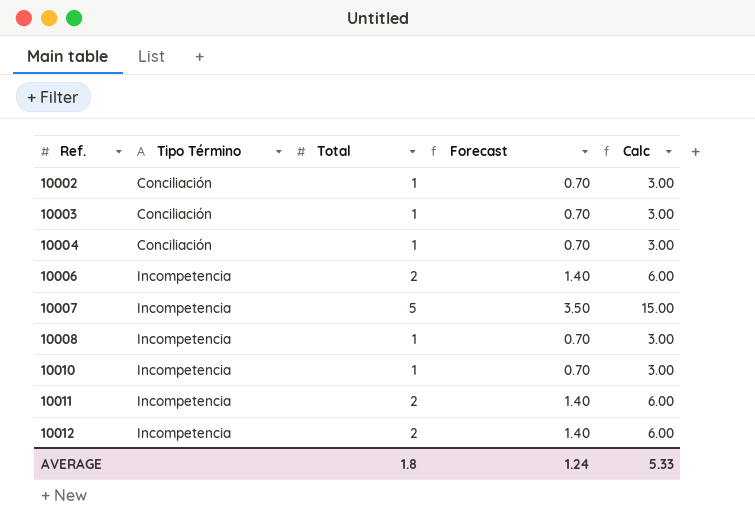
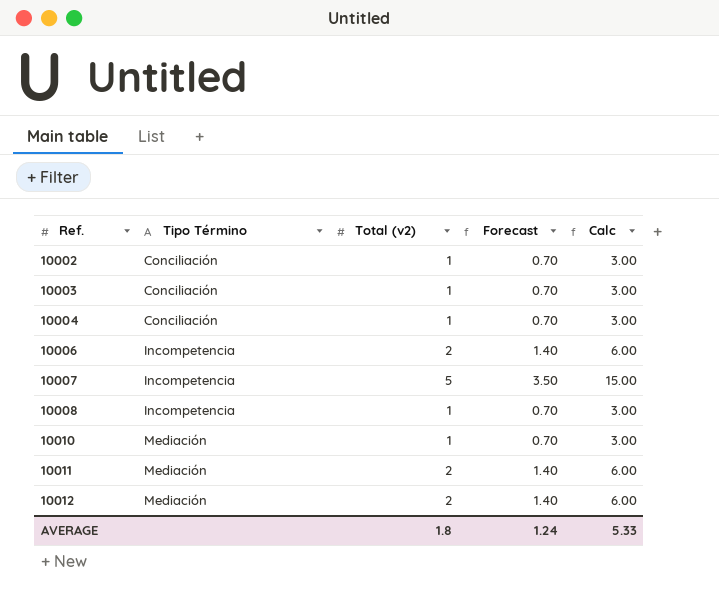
column name: Total -> Total (v2)
10010 | Tipo Término: Incompetencia -> Mediación
10011 | Tipo Término: Incompetencia -> Mediación
10012 | Tipo Término: Incompetencia -> Mediación

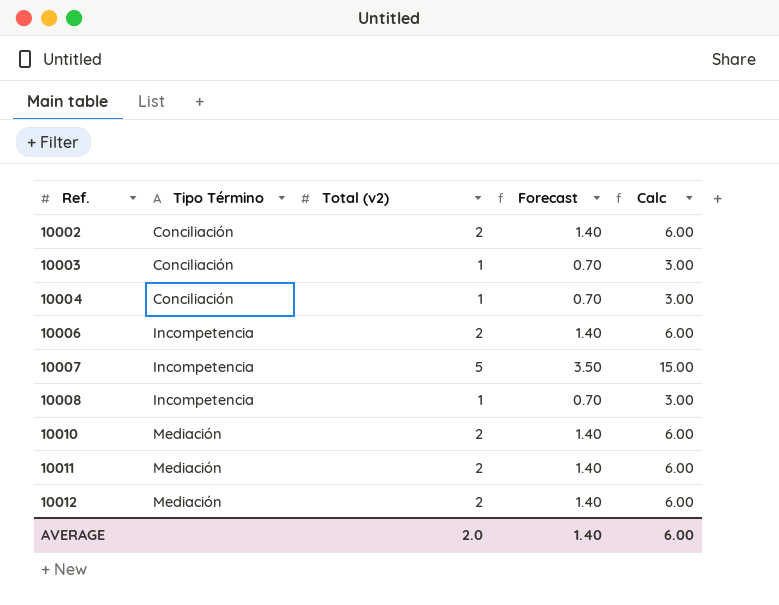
10002 | Total (v2): 1 -> 2
10002 | Forecast: 0.70 -> 1.40
10002 | Calc: 3.00 -> 6.00
10010 | Total (v2): 1 -> 2
10010 | Forecast: 0.70 -> 1.40
10010 | Calc: 3.00 -> 6.00
AVERAGE | Total (v2): 1.8 -> 2.0
AVERAGE | Forecast: 1.24 -> 1.40
AVERAGE | Calc: 5.33 -> 6.00

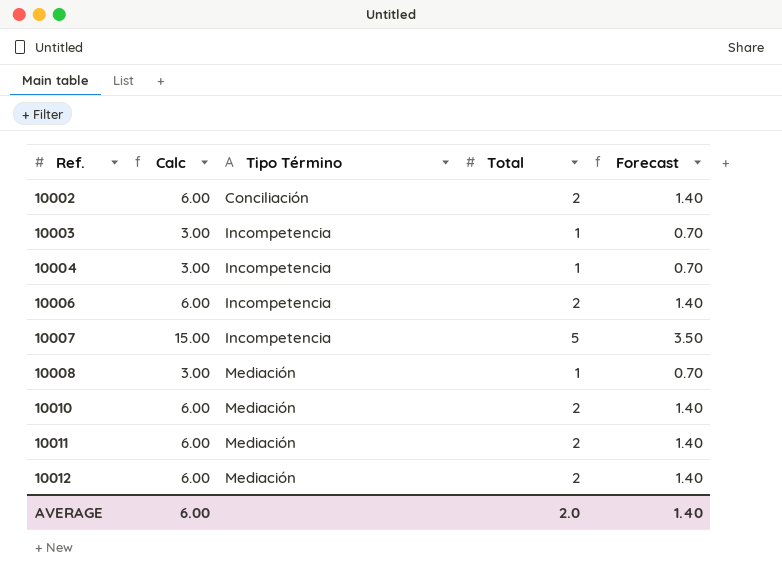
column Calc | position: 5 -> 2
column name: Total (v2) -> Total
10003 | Tipo Término: Conciliación -> Incompetencia
10004 | Tipo Término: Conciliación -> Incompetencia
10008 | Tipo Término: Incompetencia -> Mediación

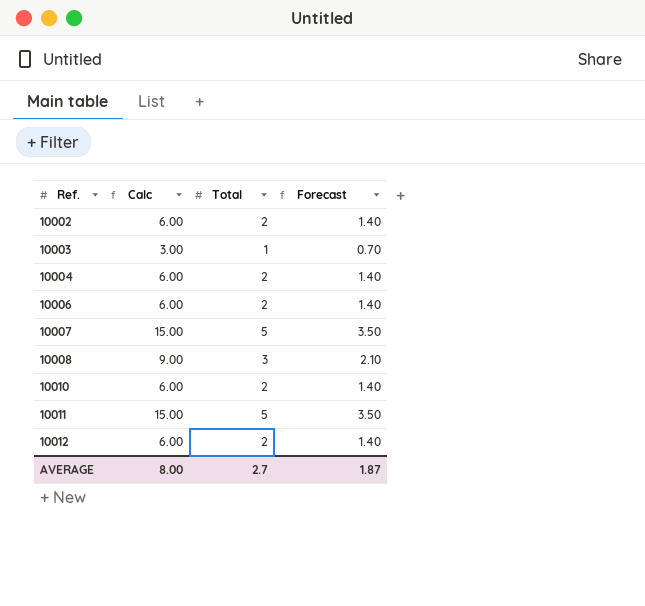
column Tipo Término | position: 3 -> none
10004 | Calc: 3.00 -> 6.00
10004 | Total: 1 -> 2
10004 | Forecast: 0.70 -> 1.40
10008 | Calc: 3.00 -> 9.00
10008 | Total: 1 -> 3
10008 | Forecast: 0.70 -> 2.10
10011 | Calc: 6.00 -> 15.00
10011 | Total: 2 -> 5
10011 | Forecast: 1.40 -> 3.50
AVERAGE | Calc: 6.00 -> 8.00
AVERAGE | Total: 2.0 -> 2.7
AVERAGE | Forecast: 1.40 -> 1.87

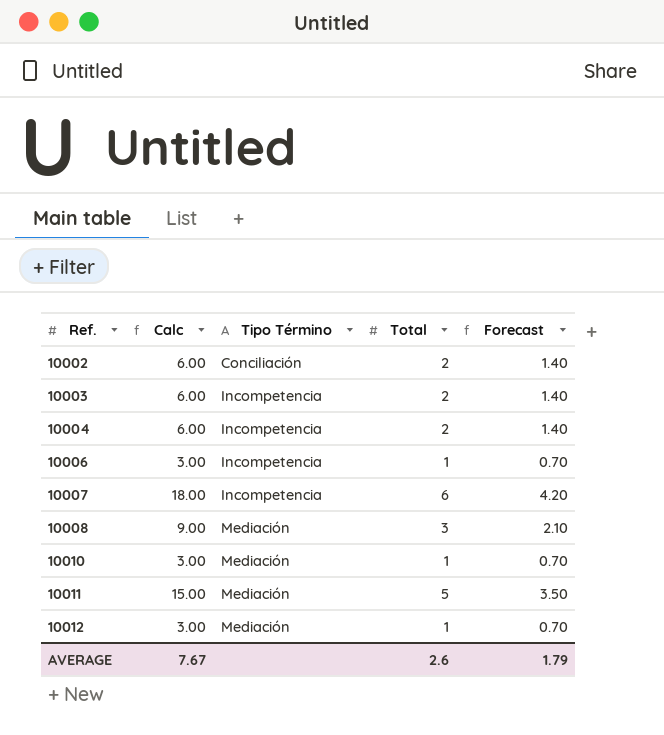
column Tipo Término | position: none -> 3
10003 | Calc: 3.00 -> 6.00
10003 | Total: 1 -> 2
10003 | Forecast: 0.70 -> 1.40
10006 | Calc: 6.00 -> 3.00
10006 | Total: 2 -> 1
10006 | Forecast: 1.40 -> 0.70
10007 | Calc: 15.00 -> 18.00
10007 | Total: 5 -> 6
10007 | Forecast: 3.50 -> 4.20
10010 | Calc: 6.00 -> 3.00
10010 | Total: 2 -> 1
10010 | Forecast: 1.40 -> 0.70
10012 | Calc: 6.00 -> 3.00
10012 | Total: 2 -> 1
10012 | Forecast: 1.40 -> 0.70
AVERAGE | Calc: 8.00 -> 7.67
AVERAGE | Total: 2.7 -> 2.6
AVERAGE | Forecast: 1.87 -> 1.79

